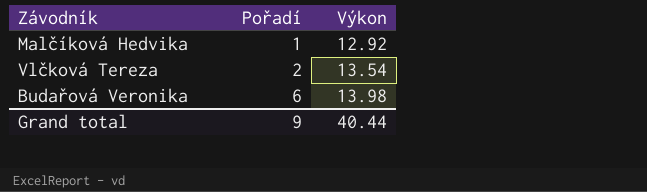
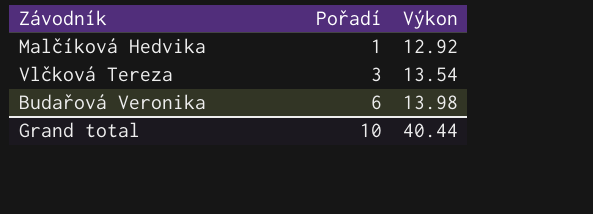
Vlčková Tereza | Pořadí: 2 -> 3
Grand total | Pořadí: 9 -> 10

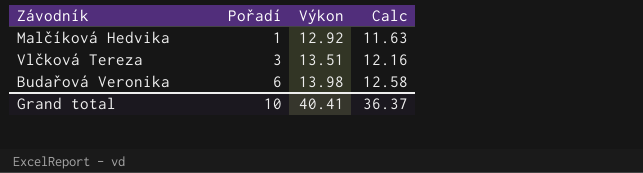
column Calc | formula: none -> [Výkon] * 0.9
Vlčková Tereza | Výkon: 13.54 -> 13.51
Grand total | Výkon: 40.44 -> 40.41

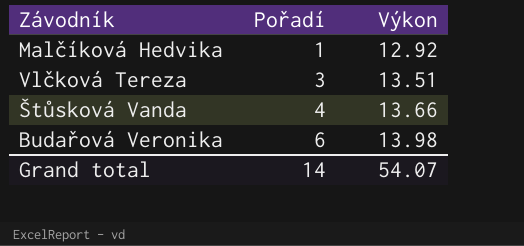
column Calc | formula: [Výkon] * 0.9 -> none
row Štůsková Vanda: none -> 4 | 13.66
Grand total | Pořadí: 10 -> 14
Grand total | Výkon: 40.41 -> 54.07

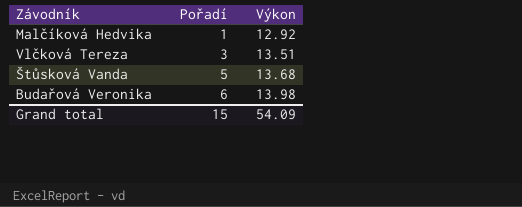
Štůsková Vanda | Pořadí: 4 -> 5
Štůsková Vanda | Výkon: 13.66 -> 13.68
Grand total | Pořadí: 14 -> 15
Grand total | Výkon: 54.07 -> 54.09

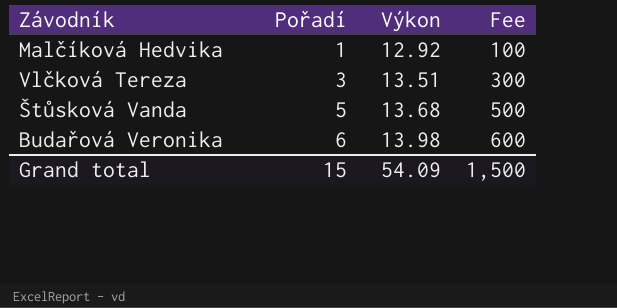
column Fee | formula: none -> [Pořadí] * 100

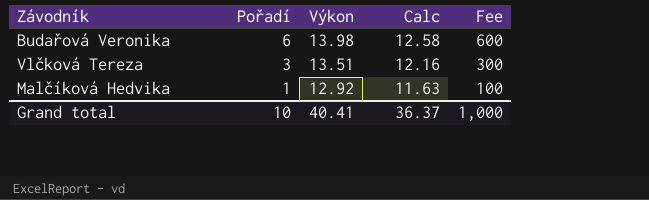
row order: Pořadí ascending -> Pořadí descending
column Calc | formula: none -> [Výkon] * 0.9
row Štůsková Vanda: 5 | 13.68 | 500 -> none
Grand total | Pořadí: 15 -> 10
Grand total | Výkon: 54.09 -> 40.41
Grand total | Fee: 1,500 -> 1,000

